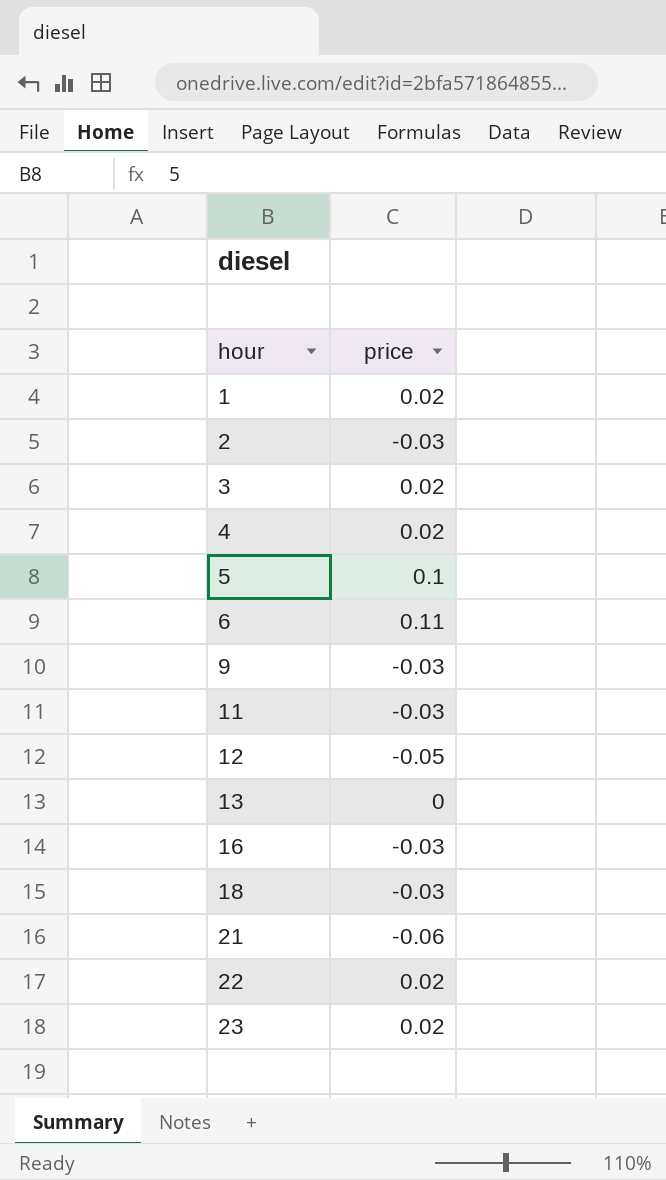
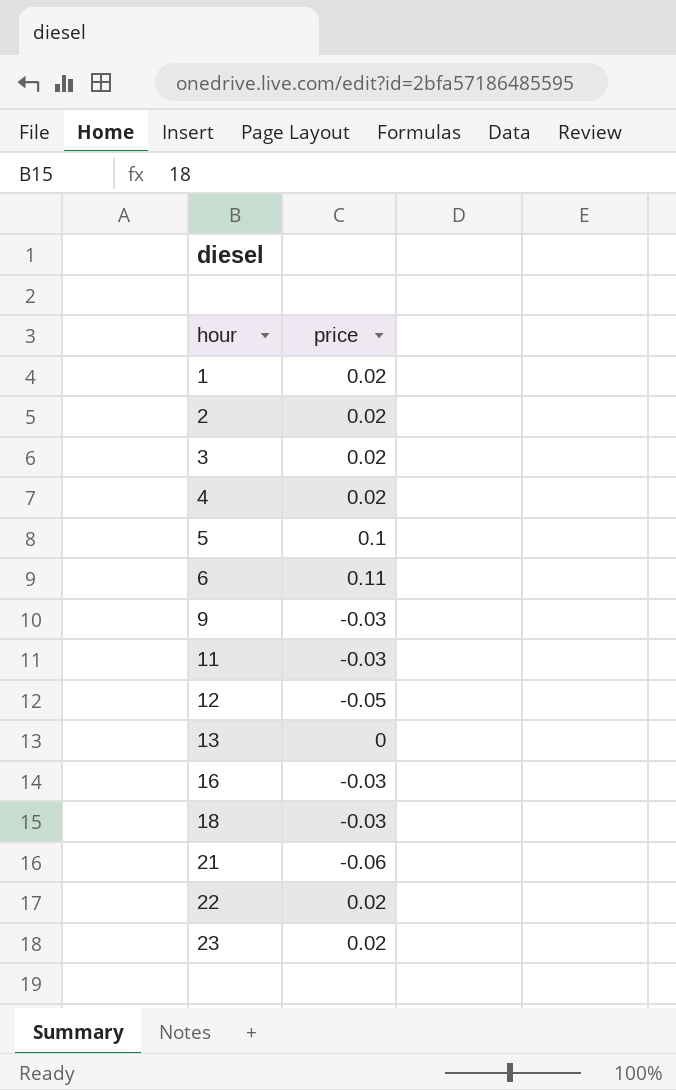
2 | price: -0.03 -> 0.02

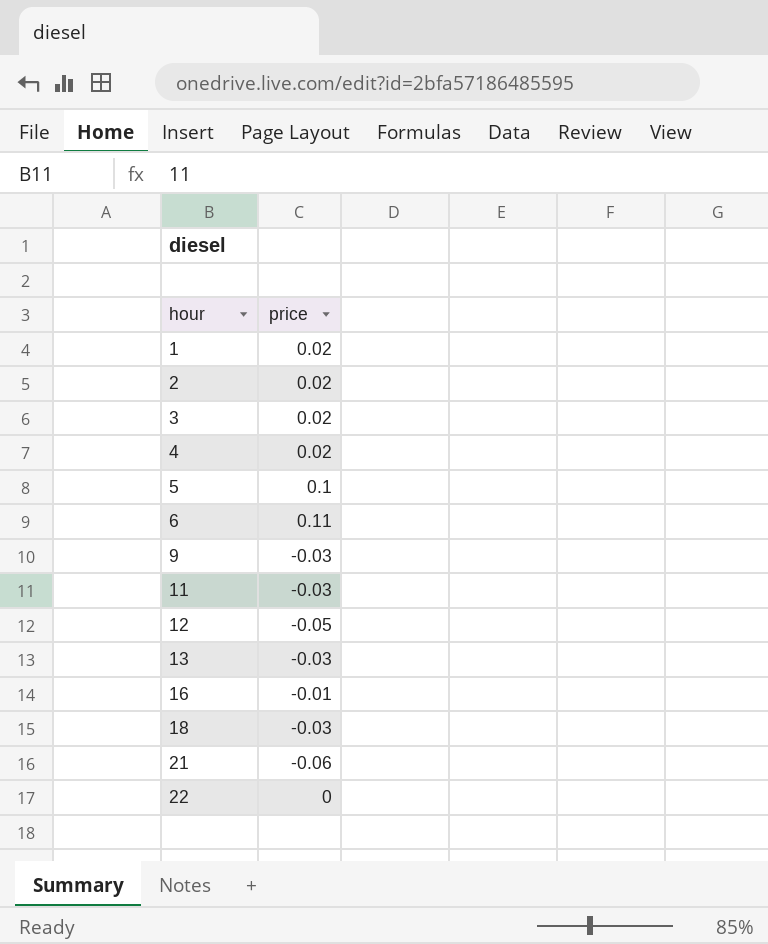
row 23: 0.02 -> none
13 | price: 0 -> -0.03
16 | price: -0.03 -> -0.01
22 | price: 0.02 -> 0

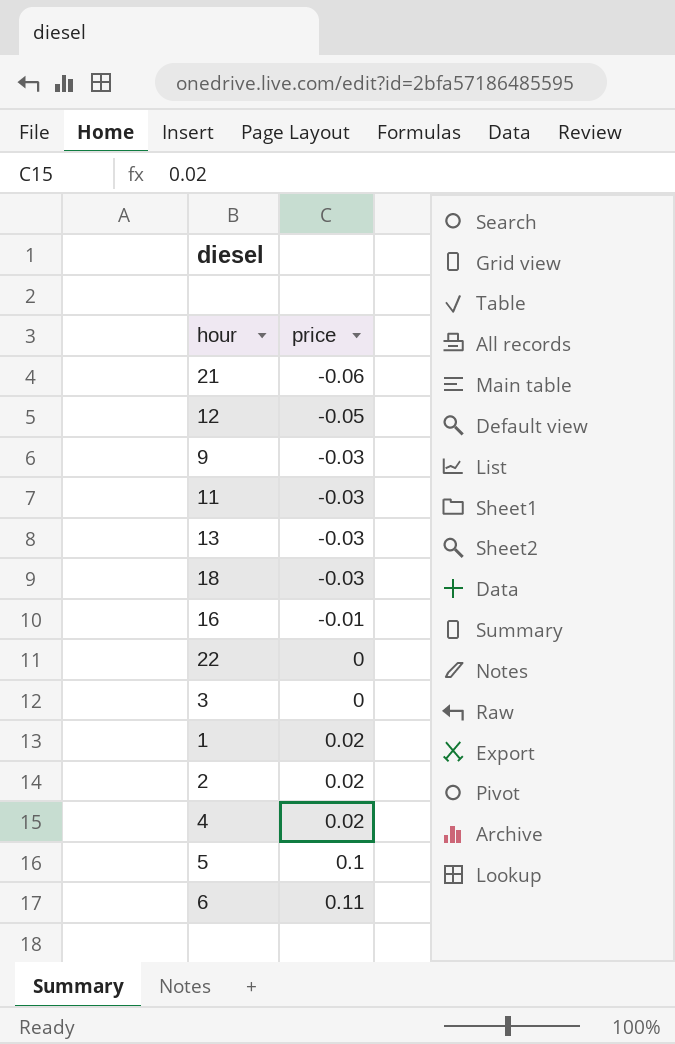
row order: hour ascending -> price ascending
3 | price: 0.02 -> 0

